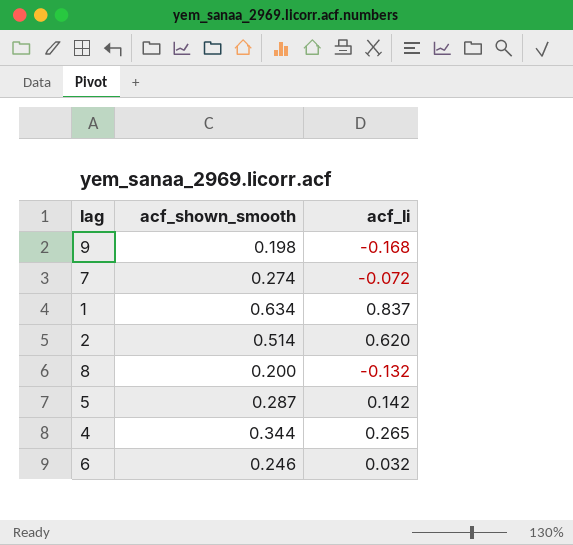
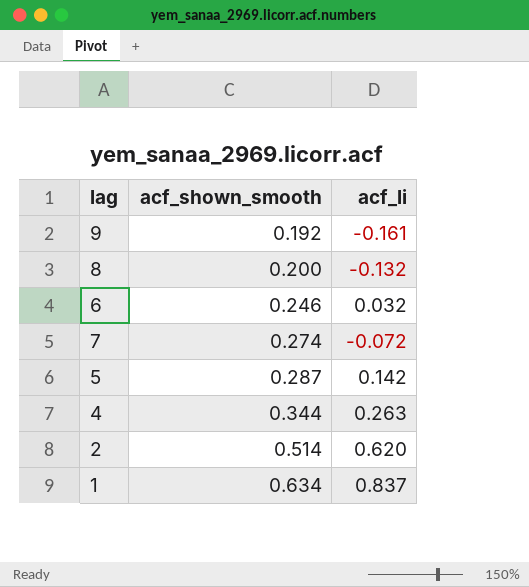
row order: none -> acf_shown_smooth ascending
9 | acf_shown_smooth: 0.198 -> 0.192
9 | acf_li: -0.168 -> -0.161
4 | acf_li: 0.265 -> 0.263

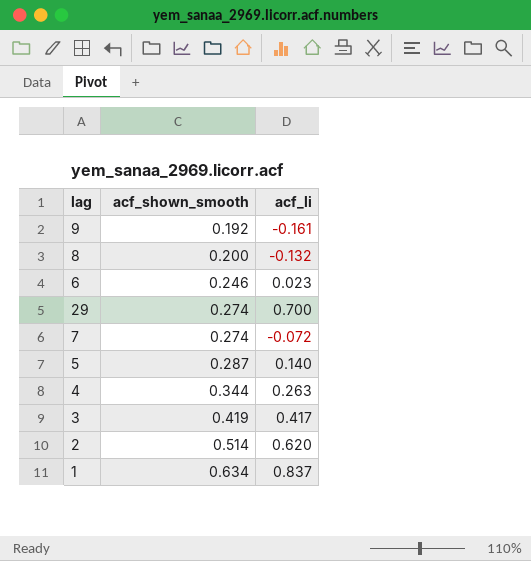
6 | acf_li: 0.032 -> 0.023
row 29: none -> 0.274 | 0.700
5 | acf_li: 0.142 -> 0.140
row 3: none -> 0.419 | 0.417

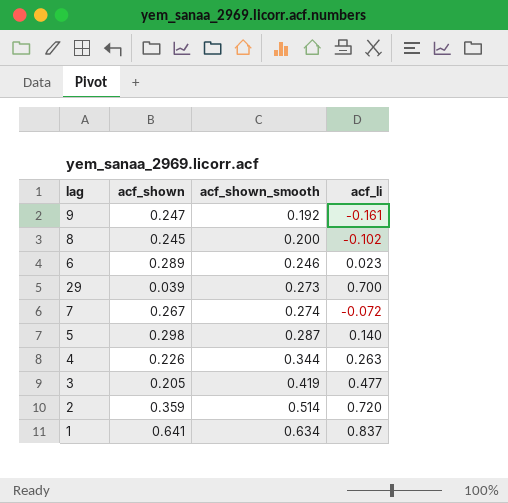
column acf_shown | position: none -> 2
8 | acf_li: -0.132 -> -0.102
29 | acf_shown_smooth: 0.274 -> 0.273
3 | acf_li: 0.417 -> 0.477
2 | acf_li: 0.620 -> 0.720

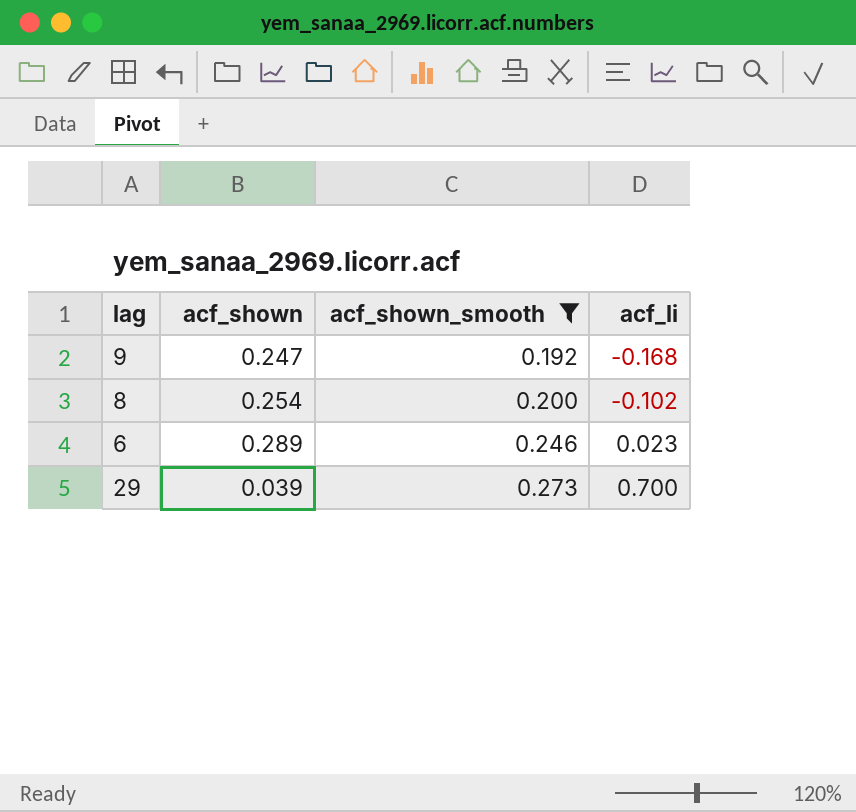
filter: none -> acf_shown_smooth <= 0.273
9 | acf_li: -0.161 -> -0.168
8 | acf_shown: 0.245 -> 0.254

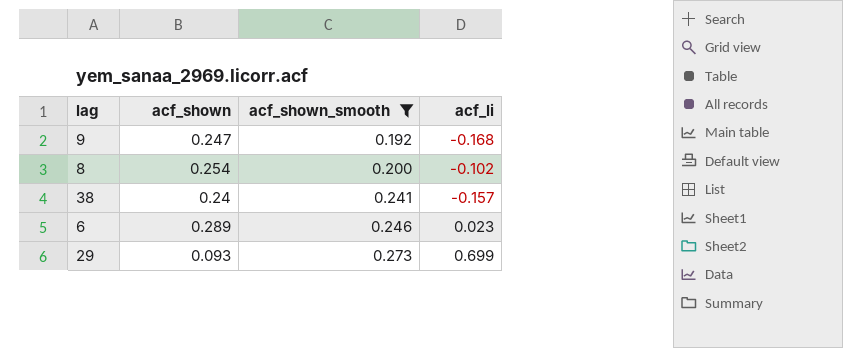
row 38: none -> 0.24 | 0.241 | -0.157
29 | acf_shown: 0.039 -> 0.093
29 | acf_li: 0.700 -> 0.699

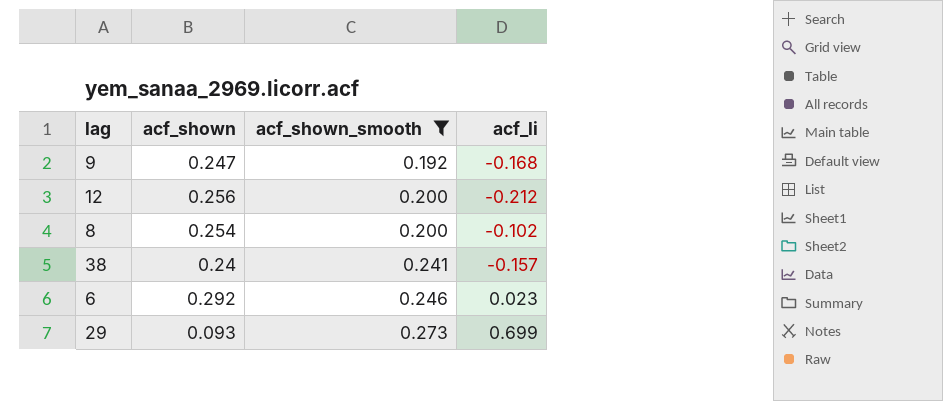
row 12: none -> 0.256 | 0.200 | -0.212
6 | acf_shown: 0.289 -> 0.292

